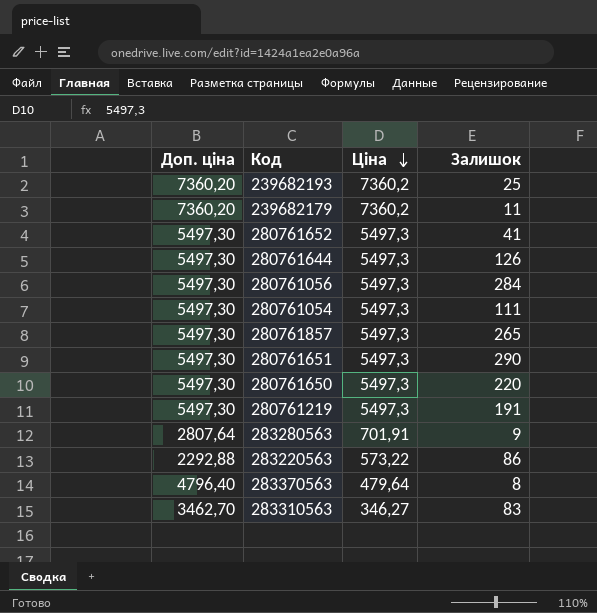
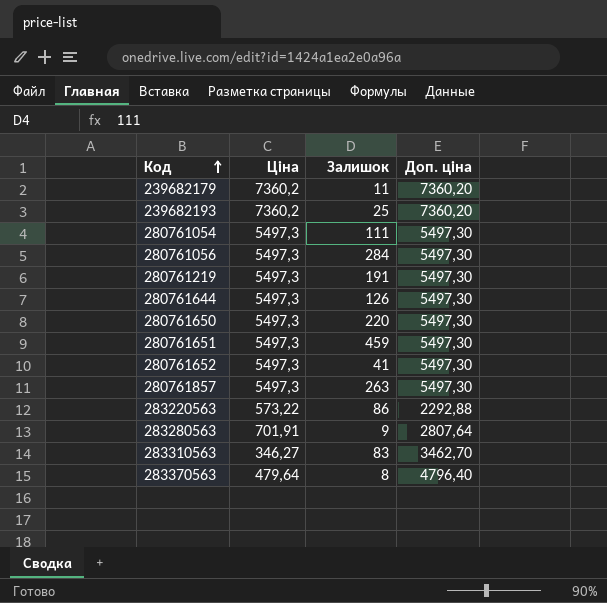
row order: Ціна descending -> Код ascending
column Доп. ціна | position: 1 -> 4
280761651 | Залишок: 290 -> 459
280761857 | Залишок: 265 -> 263

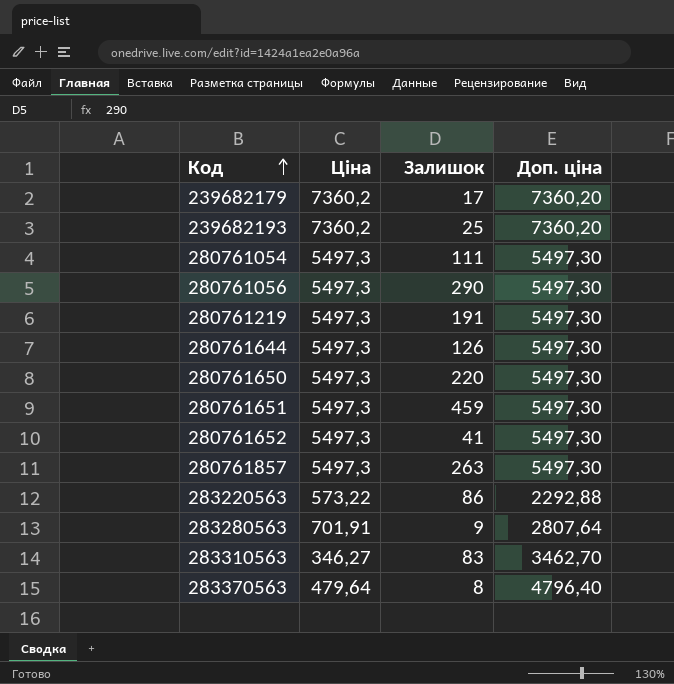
239682179 | Залишок: 11 -> 17
280761056 | Залишок: 284 -> 290

